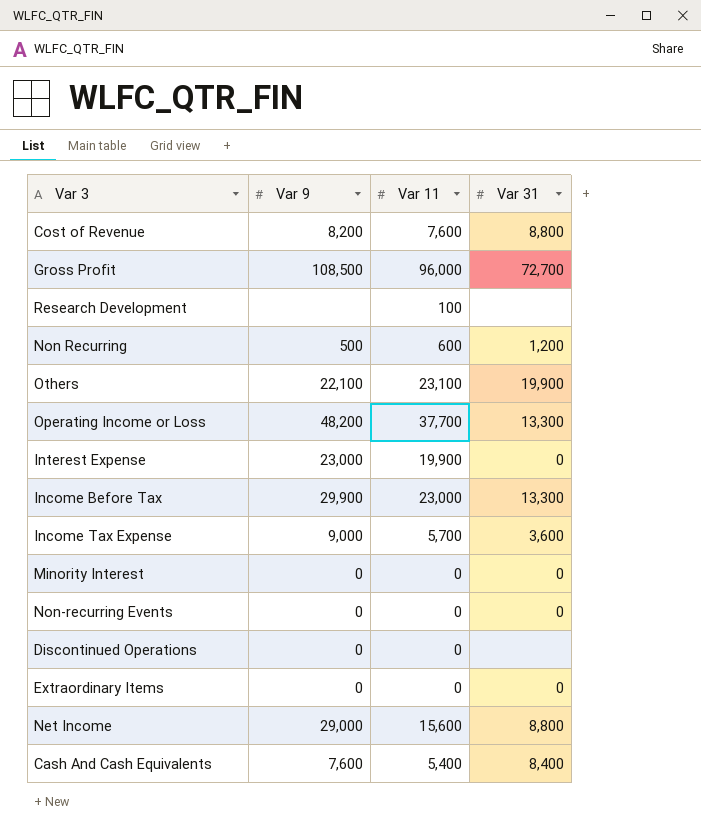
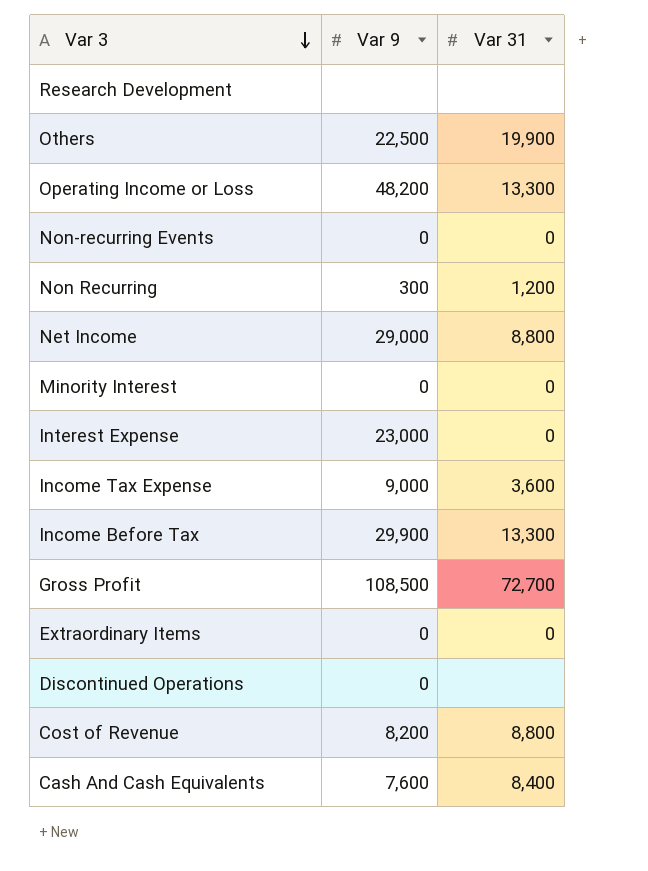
row order: none -> Var 3 descending
column Var 11 | position: 3 -> none
Others | Var 9: 22,100 -> 22,500
Non Recurring | Var 9: 500 -> 300

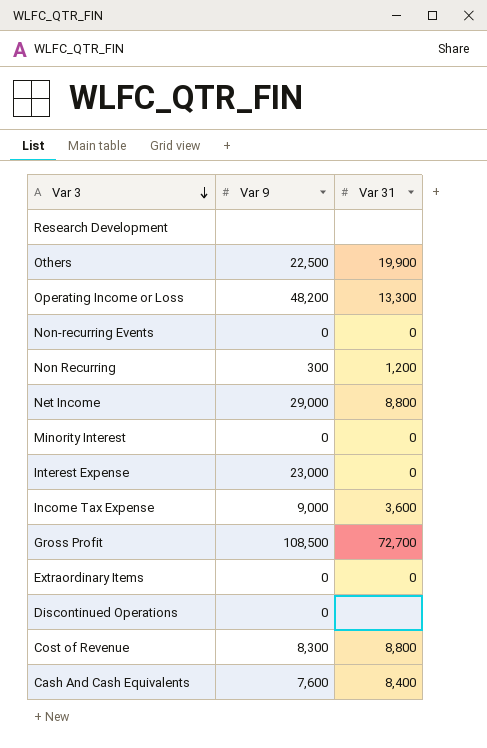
row Income Before Tax: 29,900 | 13,300 -> none
Cost of Revenue | Var 9: 8,200 -> 8,300

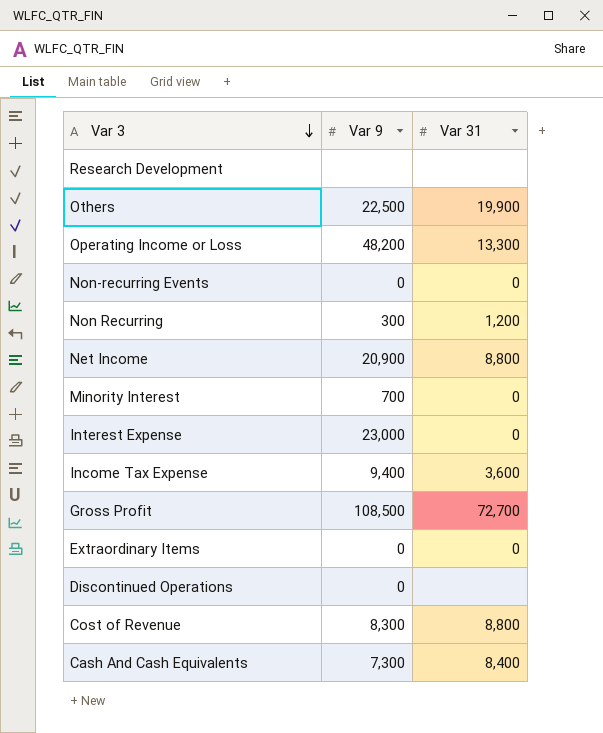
Net Income | Var 9: 29,000 -> 20,900
Minority Interest | Var 9: 0 -> 700
Income Tax Expense | Var 9: 9,000 -> 9,400
Cash And Cash Equivalents | Var 9: 7,600 -> 7,300

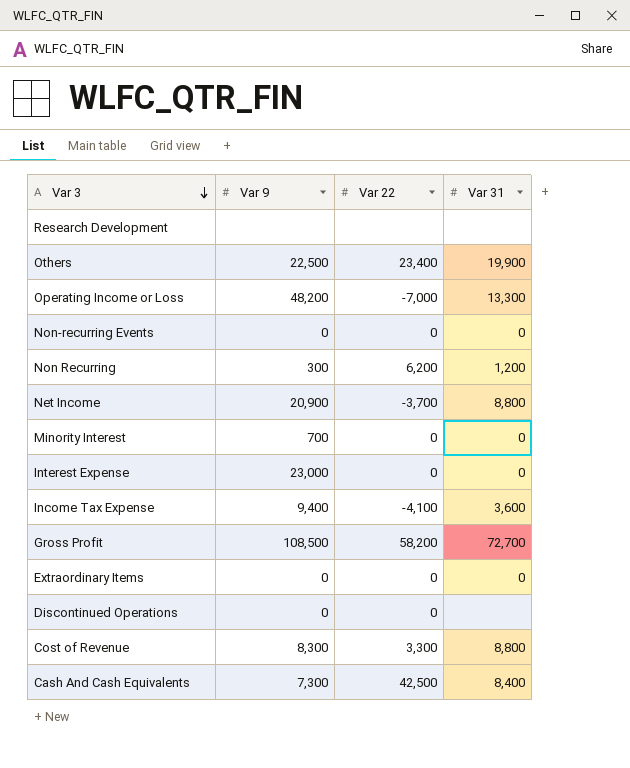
column Var 22 | position: none -> 3

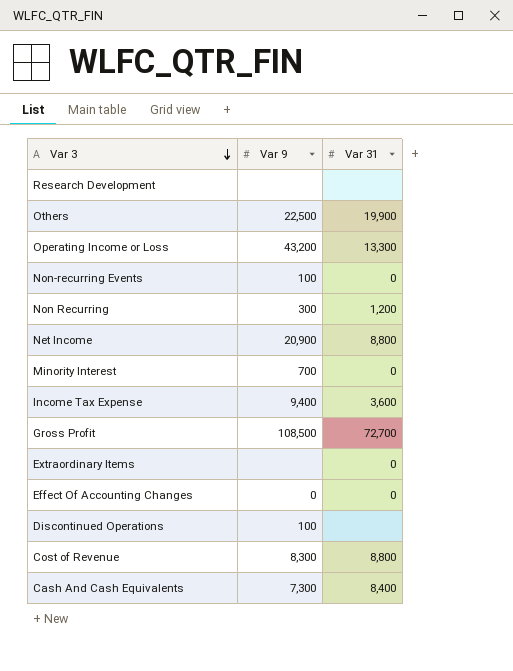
column Var 22 | position: 3 -> none
row Interest Expense: 23,000 | 0 | 0 -> none
Operating Income or Loss | Var 9: 48,200 -> 43,200
Non-recurring Events | Var 9: 0 -> 100
Extraordinary Items | Var 9: 0 -> none
row Effect Of Accounting Changes: none -> 0 | 0
Discontinued Operations | Var 9: 0 -> 100

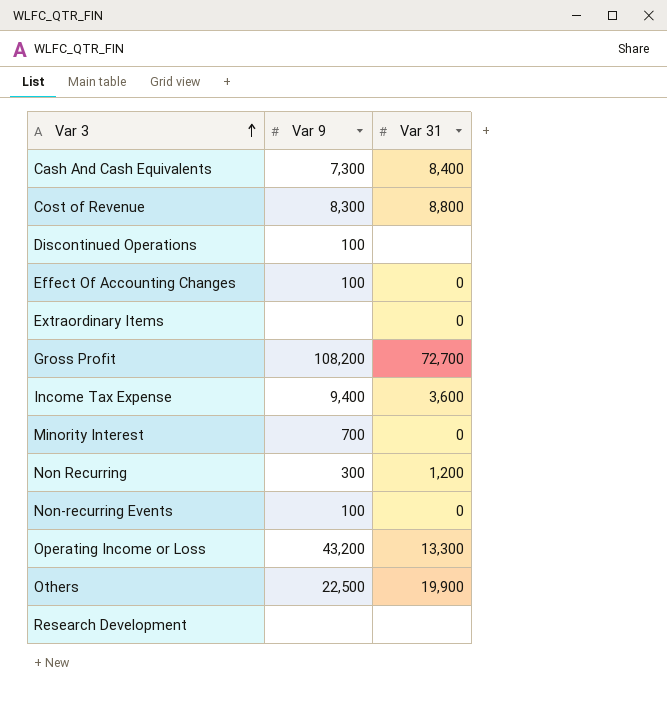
row order: Var 3 descending -> Var 3 ascending
row Net Income: 20,900 | 8,800 -> none
Effect Of Accounting Changes | Var 9: 0 -> 100
Gross Profit | Var 9: 108,500 -> 108,200

